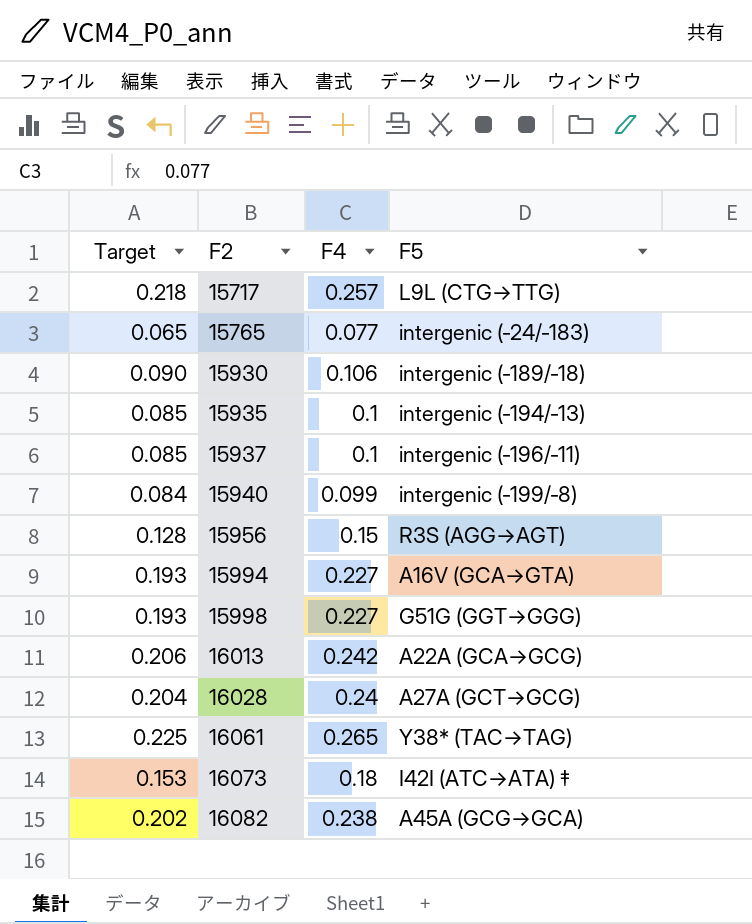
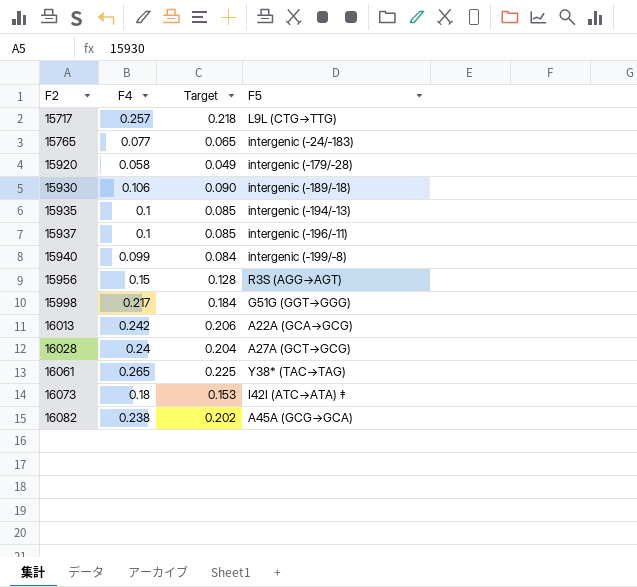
column Target | position: 1 -> 3
row 15994: 0.193 | 0.227 | A16V (GCA→GTA) -> none
row 15920: none -> 0.058 | 0.049 | intergenic (‑179/‑28)
15998 | F4: 0.227 -> 0.217
15998 | Target: 0.193 -> 0.184

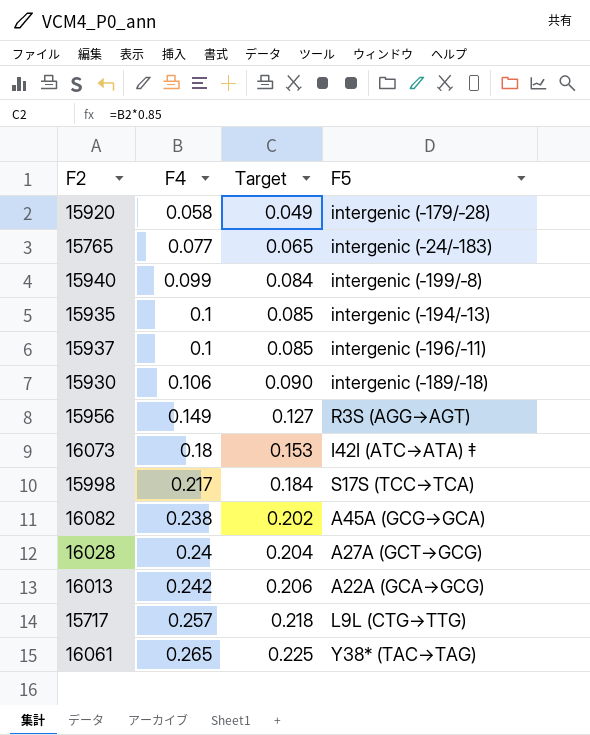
row order: F2 ascending -> F4 ascending
15956 | F4: 0.15 -> 0.149
15956 | Target: 0.128 -> 0.127
15998 | F5: G51G (GGT→GGG) -> S17S (TCC→TCA)

